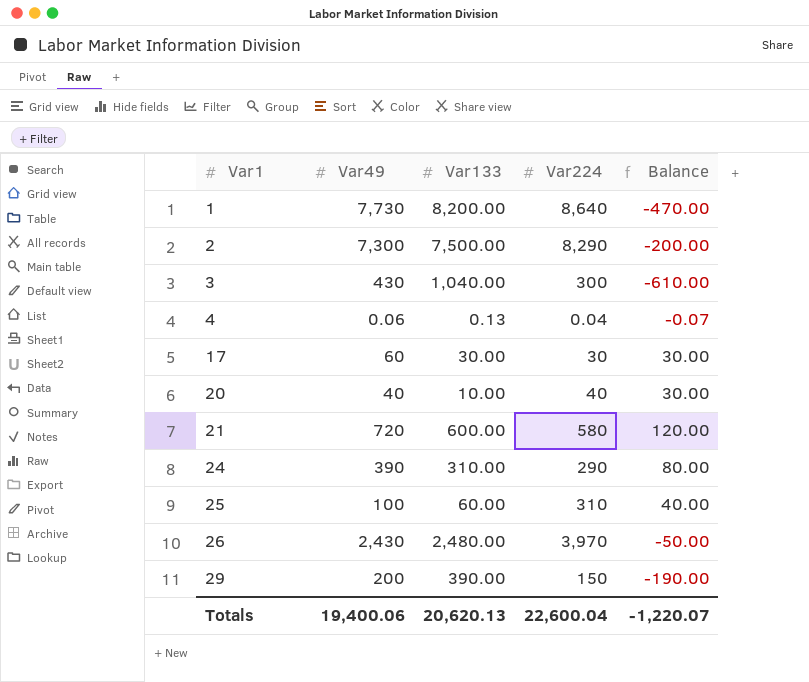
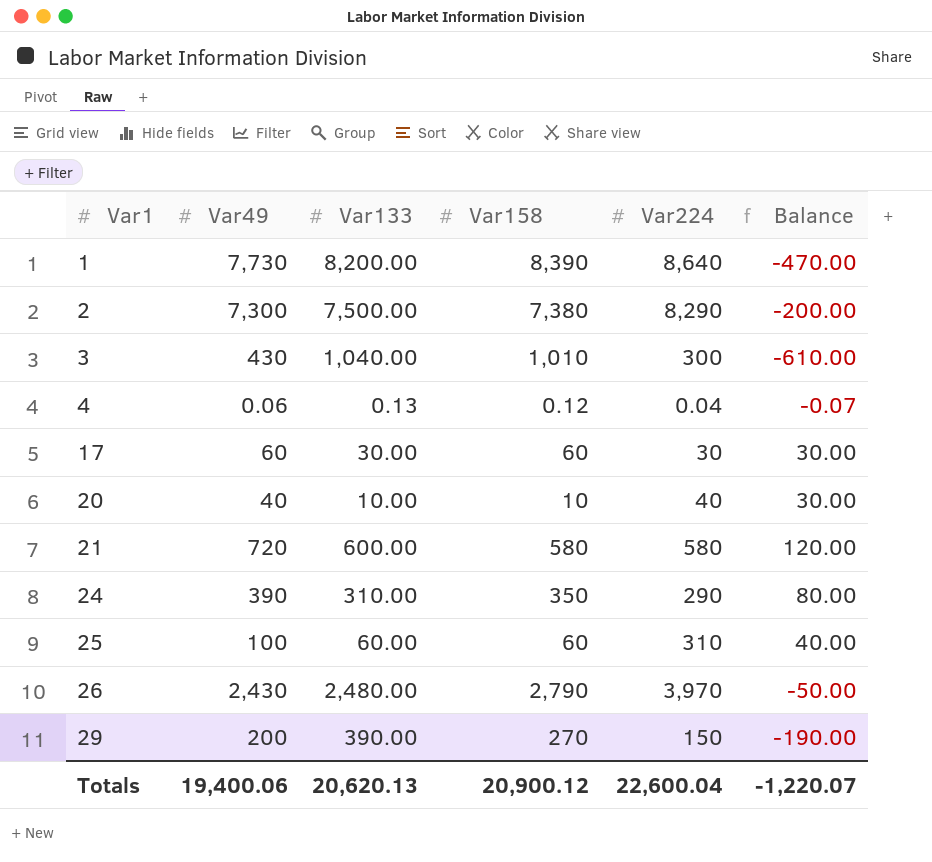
column Var158 | position: none -> 4

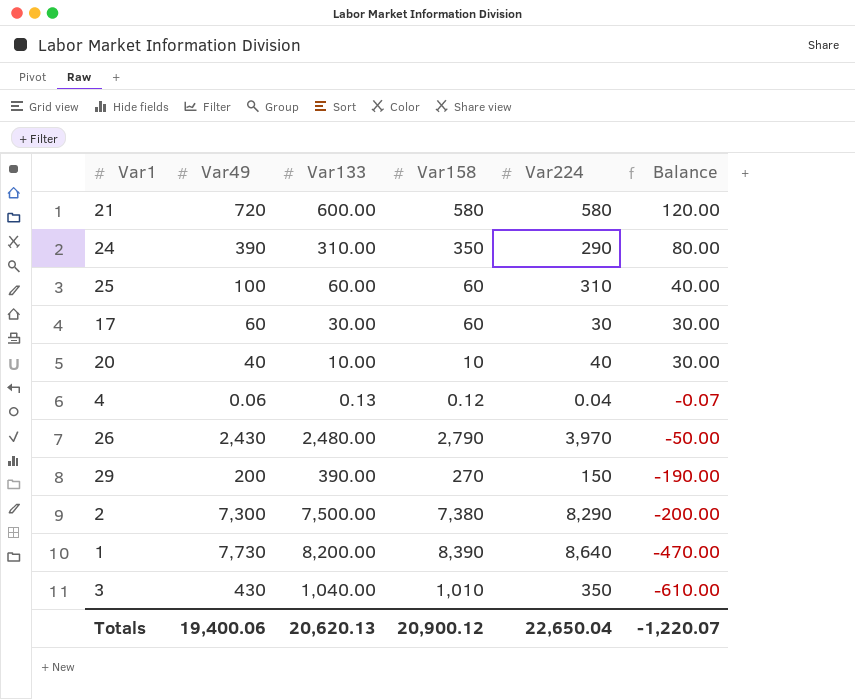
row order: Var1 ascending -> Balance descending
3 | Var224: 300 -> 350
Totals | Var224: 22,600.04 -> 22,650.04

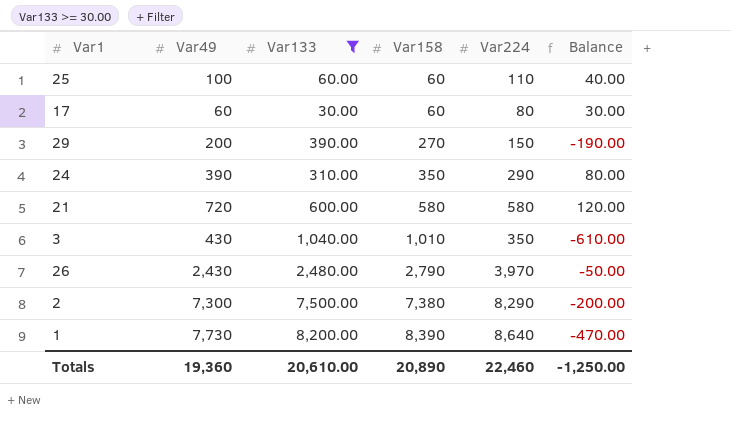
filter: none -> Var133 >= 30.00
row order: Balance descending -> Var158 ascending
25 | Var224: 310 -> 110
17 | Var224: 30 -> 80
Totals | Var49: 19,400.06 -> 19,360
Totals | Var133: 20,620.13 -> 20,610.00
Totals | Var158: 20,900.12 -> 20,890
Totals | Var224: 22,650.04 -> 22,460
Totals | Balance: -1,220.07 -> -1,250.00

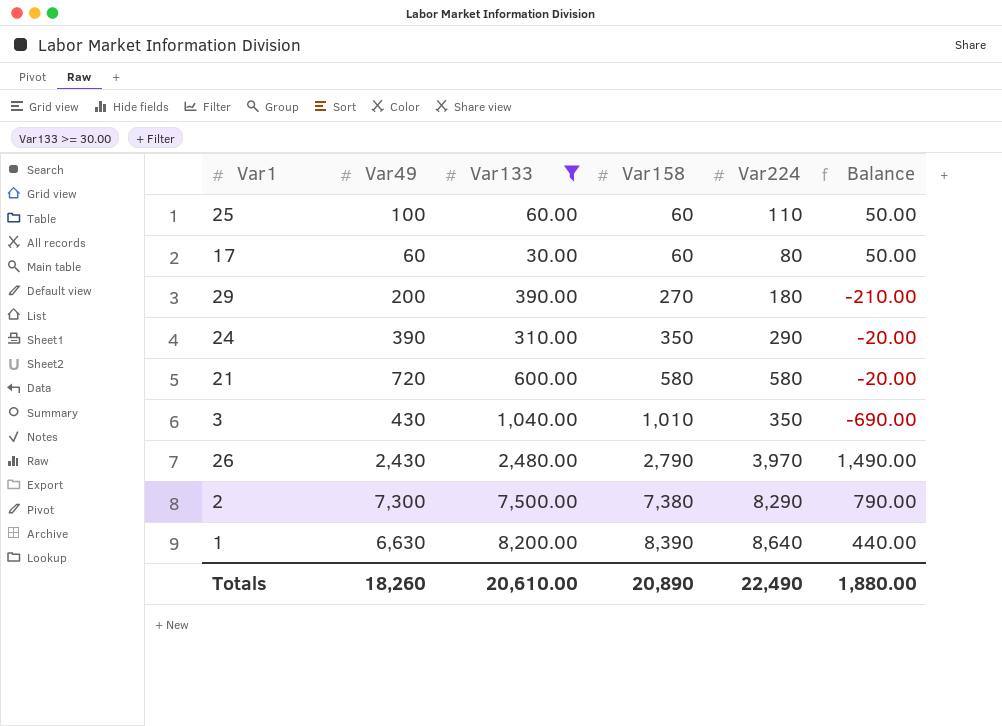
column Balance | formula: [Var49] - [Var133] -> [Var224] - [Var133]
29 | Var224: 150 -> 180
1 | Var49: 7,730 -> 6,630
Totals | Var49: 19,360 -> 18,260
Totals | Var224: 22,460 -> 22,490
Totals | Balance: -1,250.00 -> 1,880.00

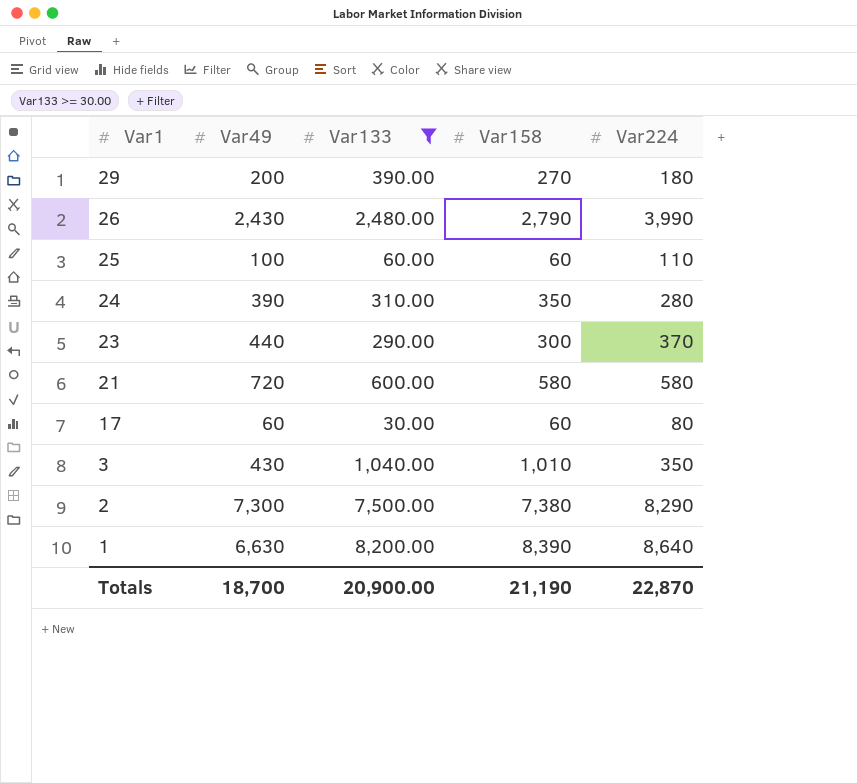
row order: Var158 ascending -> Var1 descending
column Balance | formula: [Var224] - [Var133] -> none
26 | Var224: 3,970 -> 3,990
24 | Var224: 290 -> 280
row 23: none -> 440 | 290.00 | 300 | 370
Totals | Var49: 18,260 -> 18,700
Totals | Var133: 20,610.00 -> 20,900.00
Totals | Var158: 20,890 -> 21,190
Totals | Var224: 22,490 -> 22,870

